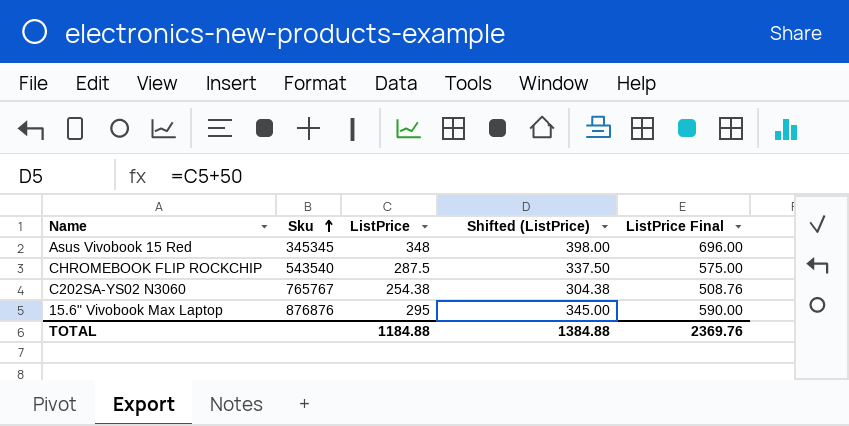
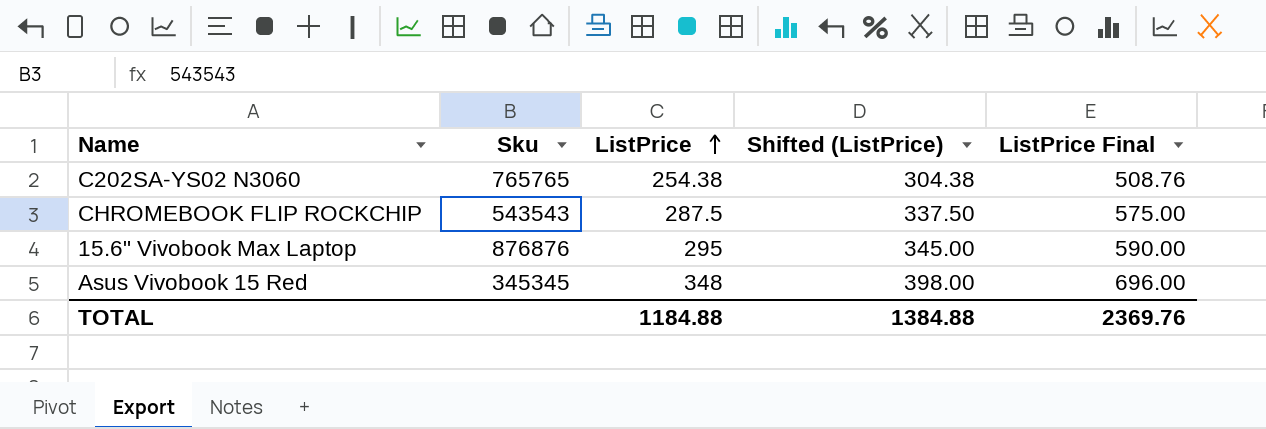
row order: Sku ascending -> ListPrice ascending
C202SA-YS02 N3060 | Sku: 765767 -> 765765
CHROMEBOOK FLIP ROCKCHIP | Sku: 543540 -> 543543

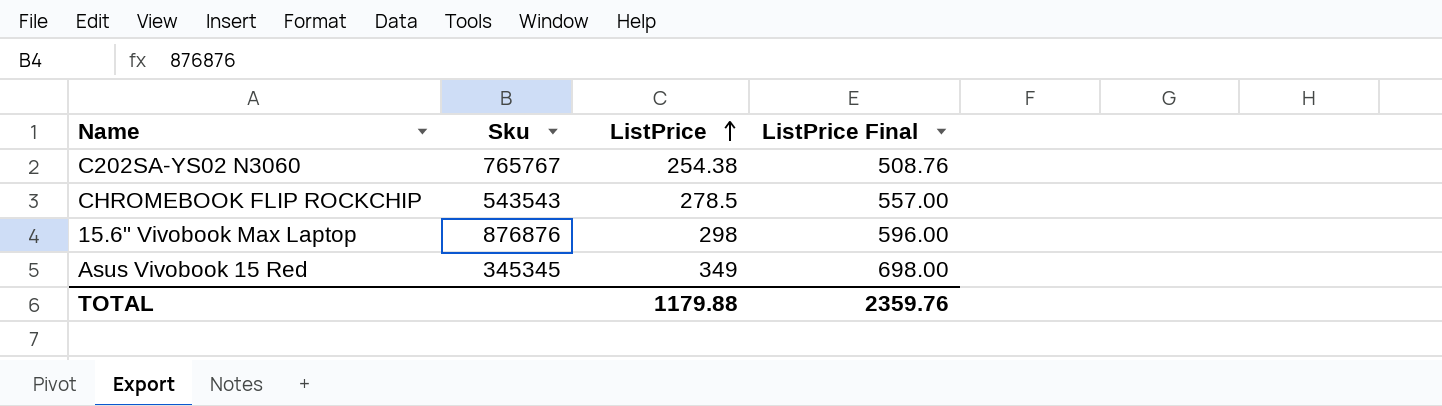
column Shifted (ListPrice) | formula: [ListPrice] + 50 -> none
C202SA-YS02 N3060 | Sku: 765765 -> 765767
CHROMEBOOK FLIP ROCKCHIP | ListPrice: 287.5 -> 278.5
CHROMEBOOK FLIP ROCKCHIP | ListPrice Final: 575.00 -> 557.00
15.6" Vivobook Max Laptop | ListPrice: 295 -> 298
15.6" Vivobook Max Laptop | ListPrice Final: 590.00 -> 596.00
Asus Vivobook 15 Red | ListPrice: 348 -> 349
Asus Vivobook 15 Red | ListPrice Final: 696.00 -> 698.00
TOTAL | ListPrice: 1184.88 -> 1179.88
TOTAL | ListPrice Final: 2369.76 -> 2359.76

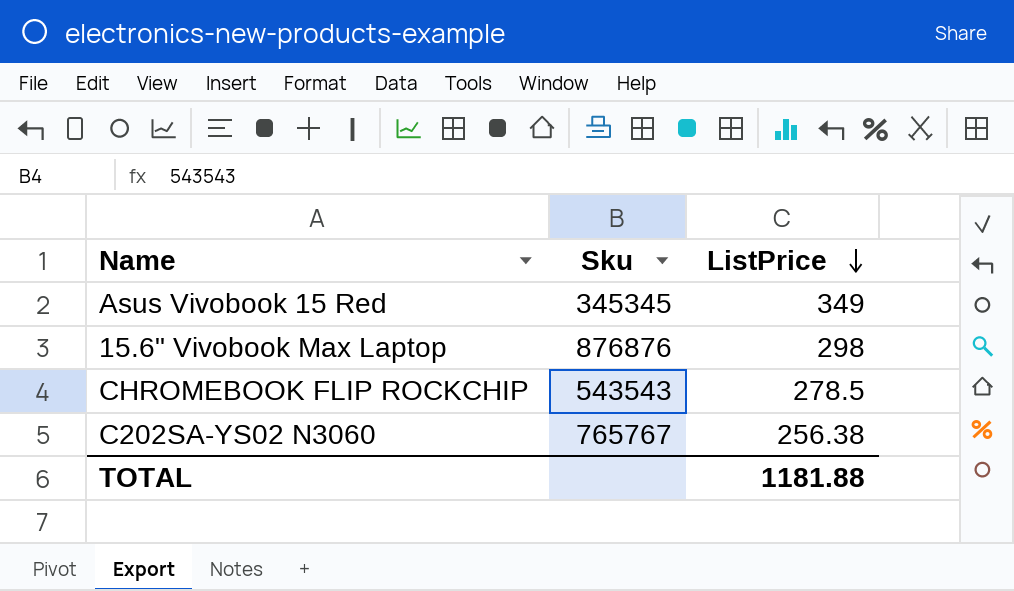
row order: ListPrice ascending -> ListPrice descending
column ListPrice Final | formula: [ListPrice] * 2 -> none
C202SA-YS02 N3060 | ListPrice: 254.38 -> 256.38
TOTAL | ListPrice: 1179.88 -> 1181.88

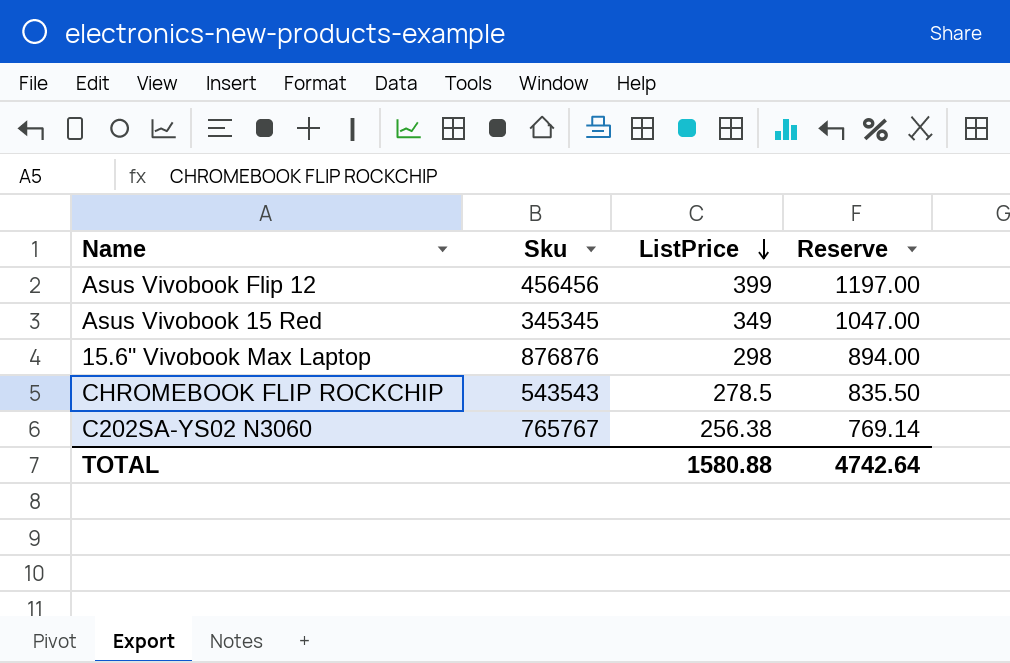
column Reserve | formula: none -> [ListPrice] * 3
row Asus Vivobook Flip 12: none -> 456456 | 399 | 1197.00
TOTAL | ListPrice: 1181.88 -> 1580.88

